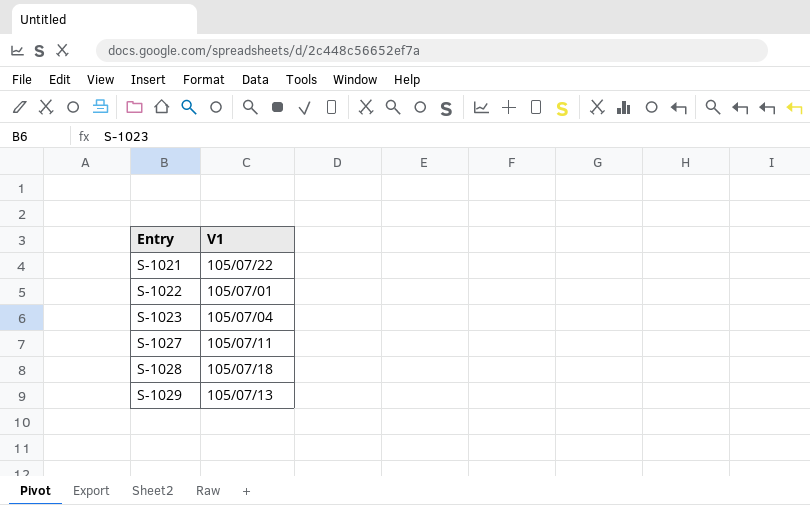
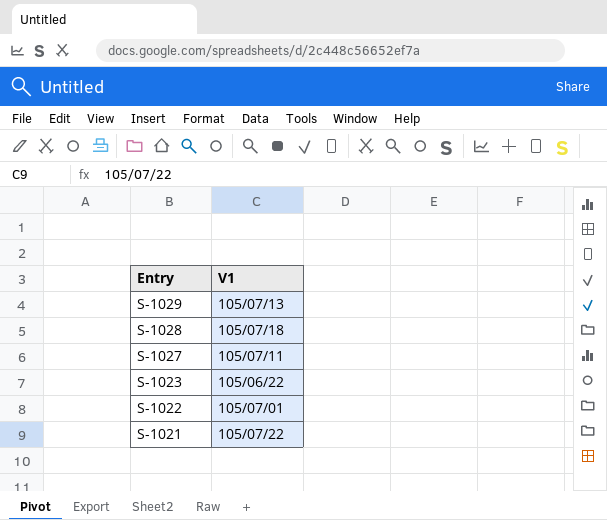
row order: Entry ascending -> Entry descending
S-1023 | V1: 105/07/04 -> 105/06/22

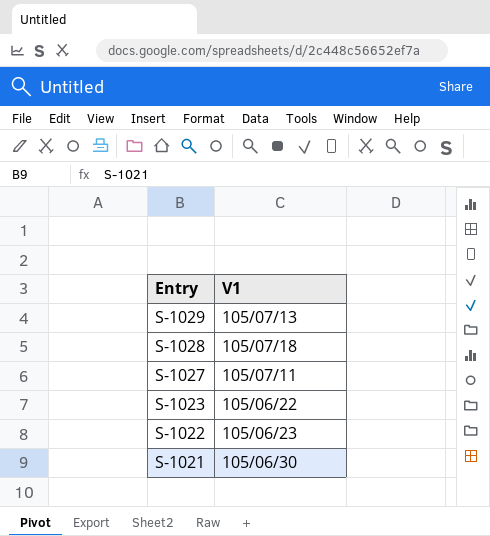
S-1022 | V1: 105/07/01 -> 105/06/23
S-1021 | V1: 105/07/22 -> 105/06/30

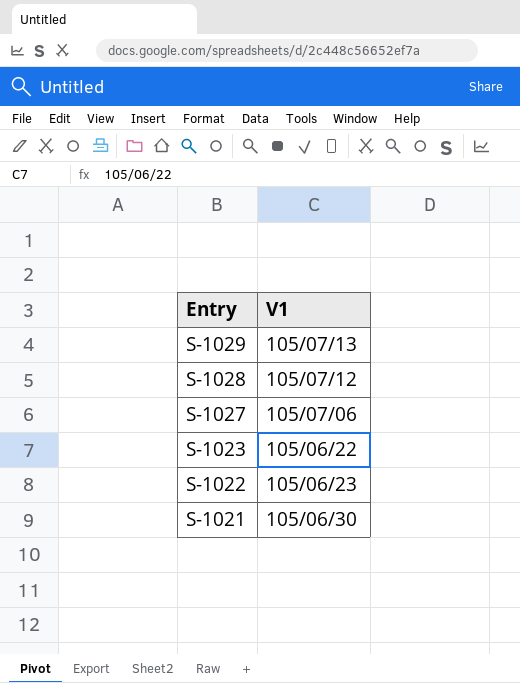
S-1028 | V1: 105/07/18 -> 105/07/12
S-1027 | V1: 105/07/11 -> 105/07/06

